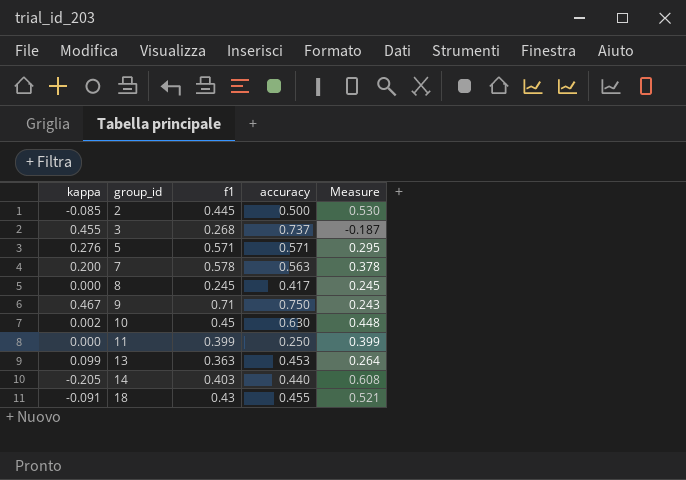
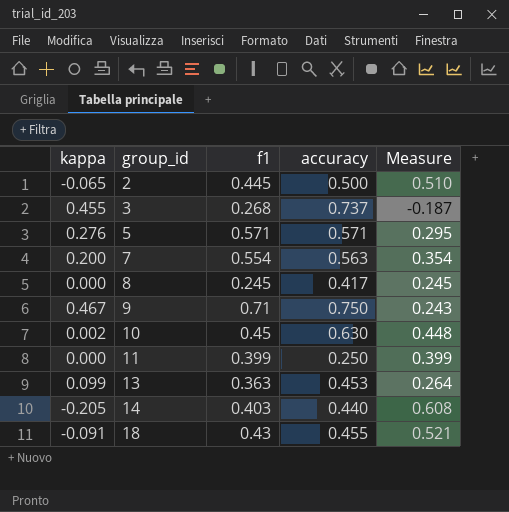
2 | kappa: -0.085 -> -0.065
2 | Measure: 0.530 -> 0.510
7 | f1: 0.578 -> 0.554
7 | Measure: 0.378 -> 0.354

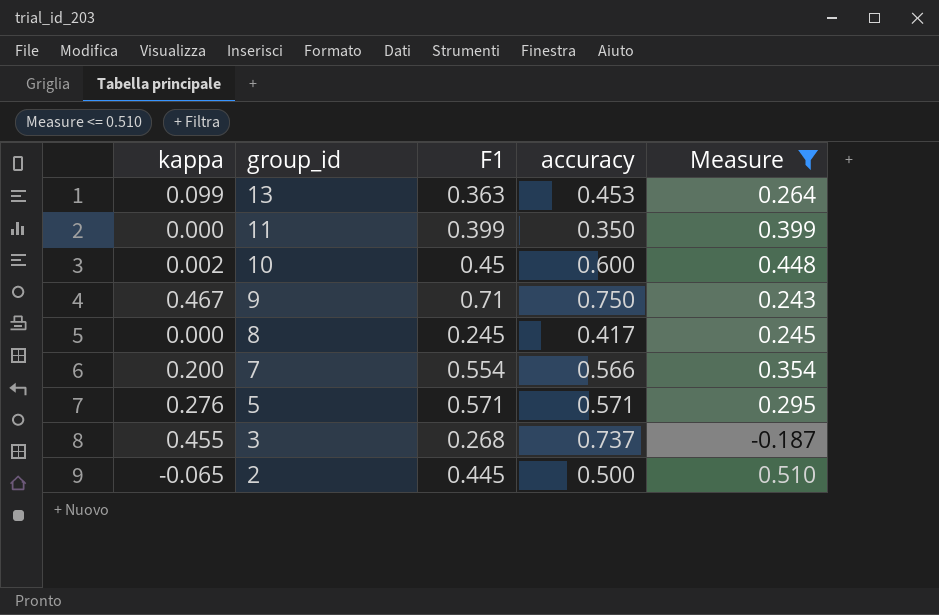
filter: none -> Measure <= 0.510
row order: group_id ascending -> group_id descending
column name: f1 -> F1
11 | accuracy: 0.250 -> 0.350
10 | accuracy: 0.630 -> 0.600
7 | accuracy: 0.563 -> 0.566

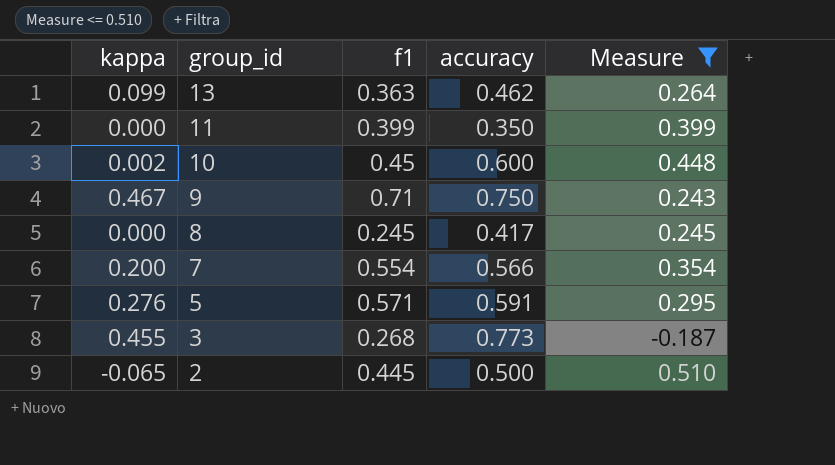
column name: F1 -> f1
13 | accuracy: 0.453 -> 0.462
5 | accuracy: 0.571 -> 0.591
3 | accuracy: 0.737 -> 0.773

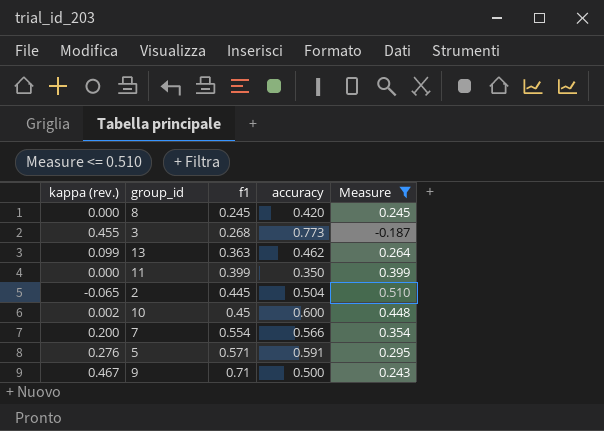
row order: group_id descending -> f1 ascending
column name: kappa -> kappa (rev.)
8 | accuracy: 0.417 -> 0.420
2 | accuracy: 0.500 -> 0.504
9 | accuracy: 0.750 -> 0.500

